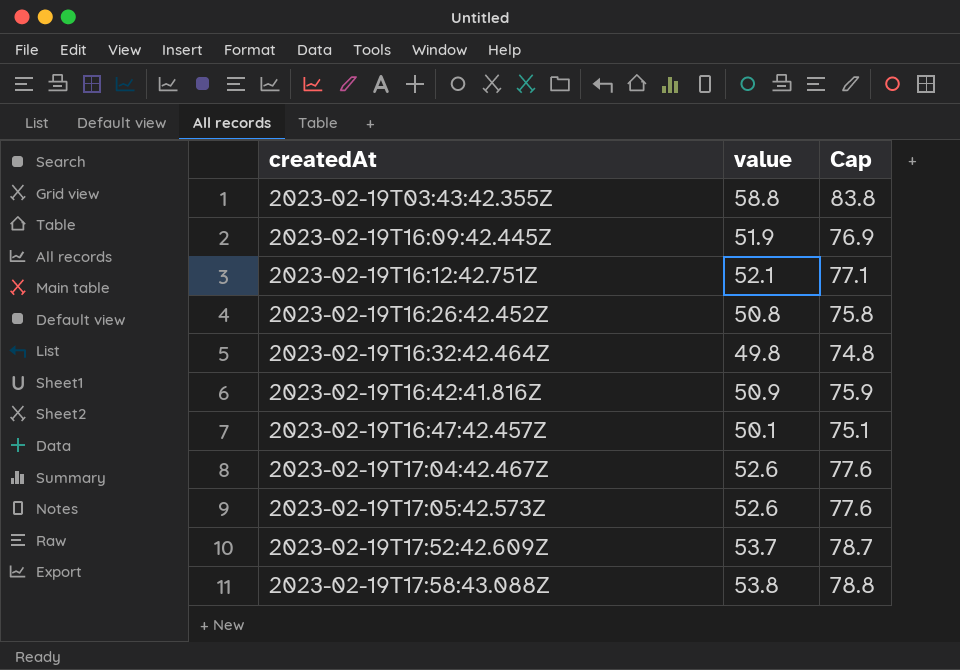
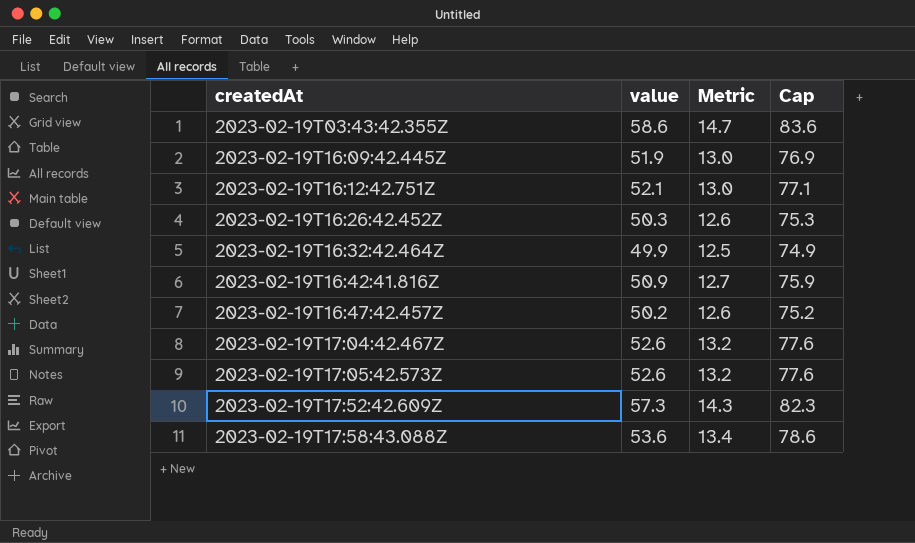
column Metric | formula: none -> [value] * 0.25
2023-02-19T03:43:42.355Z | value: 58.8 -> 58.6
2023-02-19T03:43:42.355Z | Cap: 83.8 -> 83.6
2023-02-19T16:26:42.452Z | value: 50.8 -> 50.3
2023-02-19T16:26:42.452Z | Cap: 75.8 -> 75.3
2023-02-19T16:32:42.464Z | value: 49.8 -> 49.9
2023-02-19T16:32:42.464Z | Cap: 74.8 -> 74.9
2023-02-19T16:47:42.457Z | value: 50.1 -> 50.2
2023-02-19T16:47:42.457Z | Cap: 75.1 -> 75.2
2023-02-19T17:52:42.609Z | value: 53.7 -> 57.3
2023-02-19T17:52:42.609Z | Cap: 78.7 -> 82.3
2023-02-19T17:58:43.088Z | value: 53.8 -> 53.6
2023-02-19T17:58:43.088Z | Cap: 78.8 -> 78.6

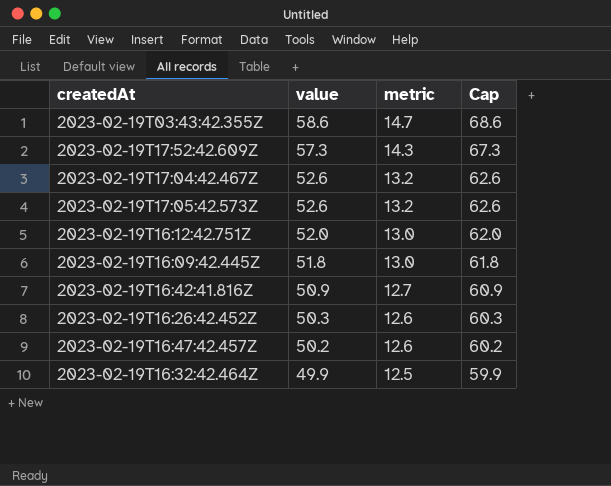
row order: createdAt ascending -> value descending
column name: Metric -> metric
column Cap | formula: [value] + 25 -> [value] + 10
row 2023-02-19T17:58:43.088Z: 53.6 | 13.4 | 78.6 -> none
2023-02-19T16:12:42.751Z | value: 52.1 -> 52.0
2023-02-19T16:09:42.445Z | value: 51.9 -> 51.8

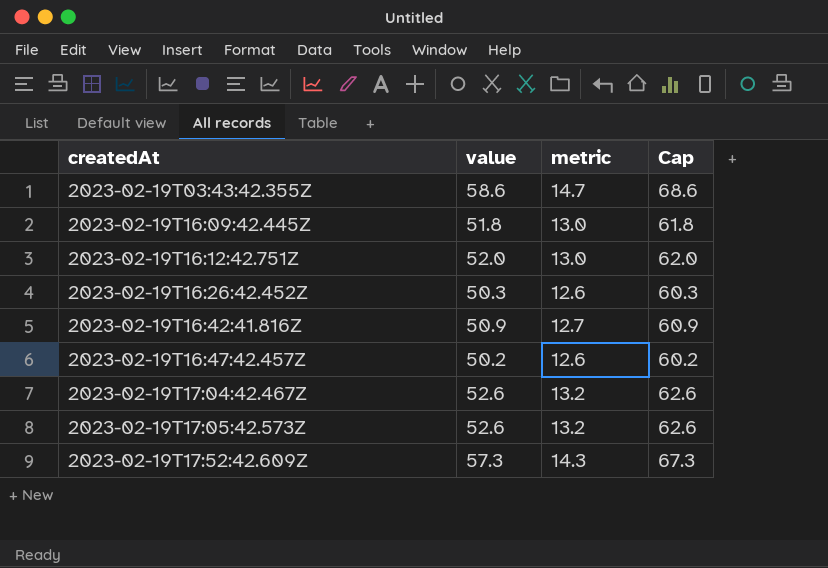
row order: value descending -> createdAt ascending
row 2023-02-19T16:32:42.464Z: 49.9 | 12.5 | 59.9 -> none

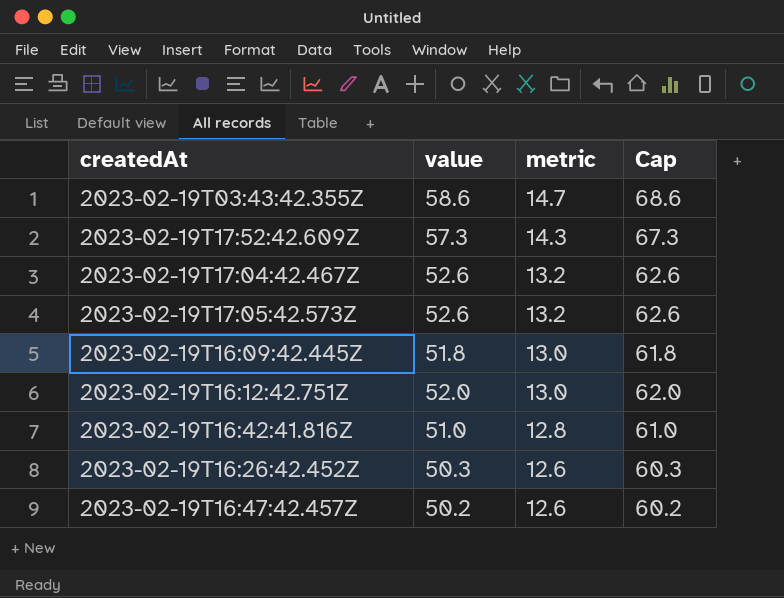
row order: createdAt ascending -> metric descending
2023-02-19T16:42:41.816Z | value: 50.9 -> 51.0
2023-02-19T16:42:41.816Z | metric: 12.7 -> 12.8
2023-02-19T16:42:41.816Z | Cap: 60.9 -> 61.0

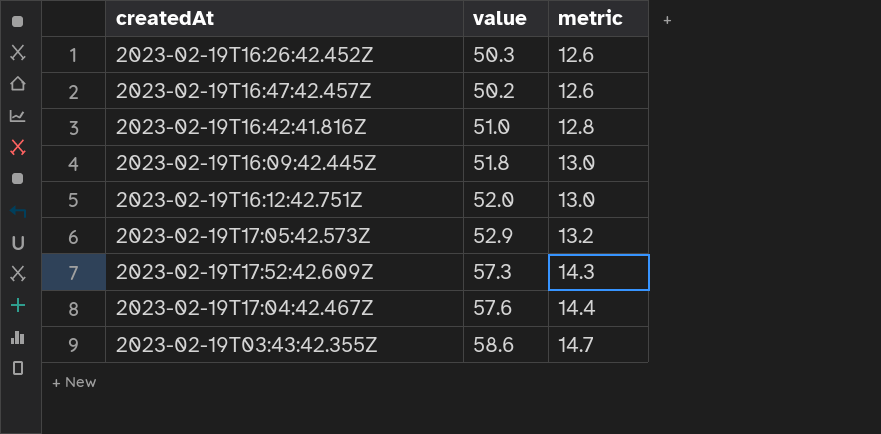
row order: metric descending -> metric ascending
column Cap | formula: [value] + 10 -> none
2023-02-19T17:05:42.573Z | value: 52.6 -> 52.9
2023-02-19T17:04:42.467Z | value: 52.6 -> 57.6
2023-02-19T17:04:42.467Z | metric: 13.2 -> 14.4

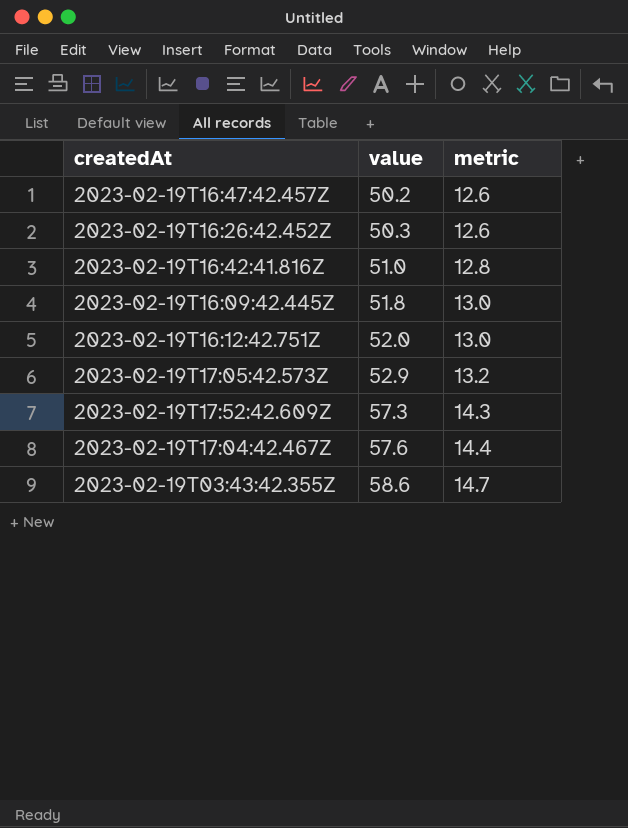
row order: metric ascending -> value ascending

